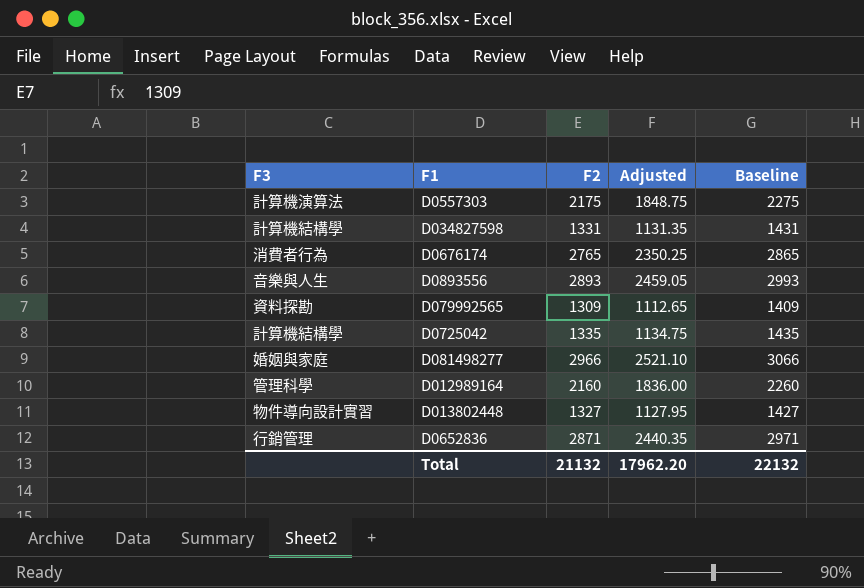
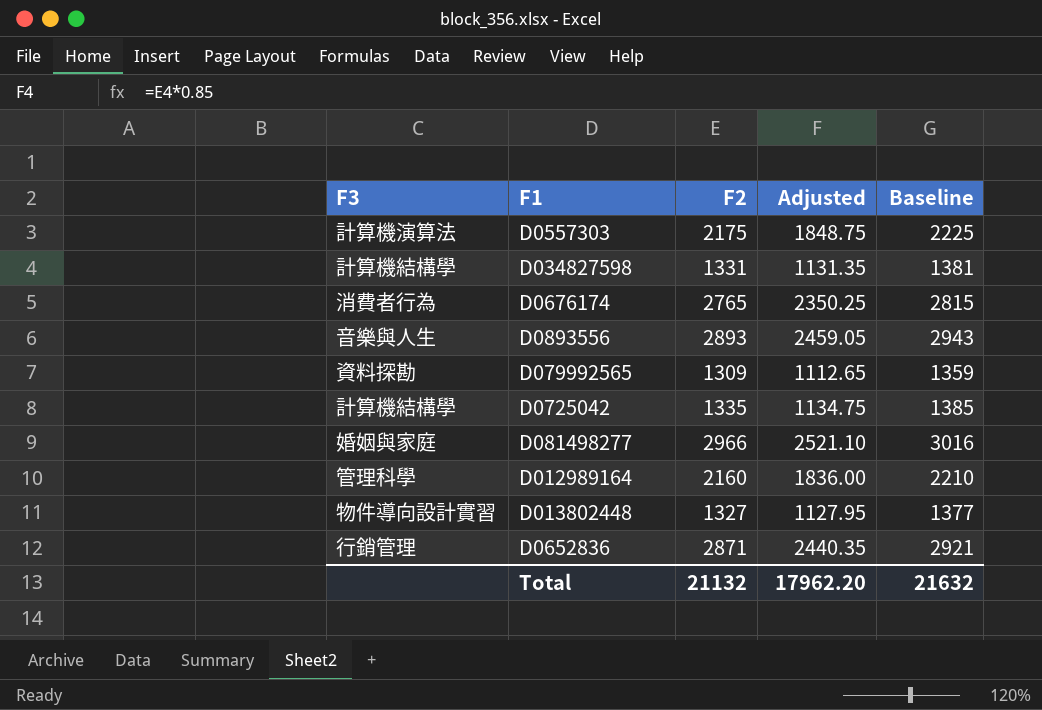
column Baseline | formula: [F2] + 100 -> [F2] + 50
Total | Baseline: 22132 -> 21632

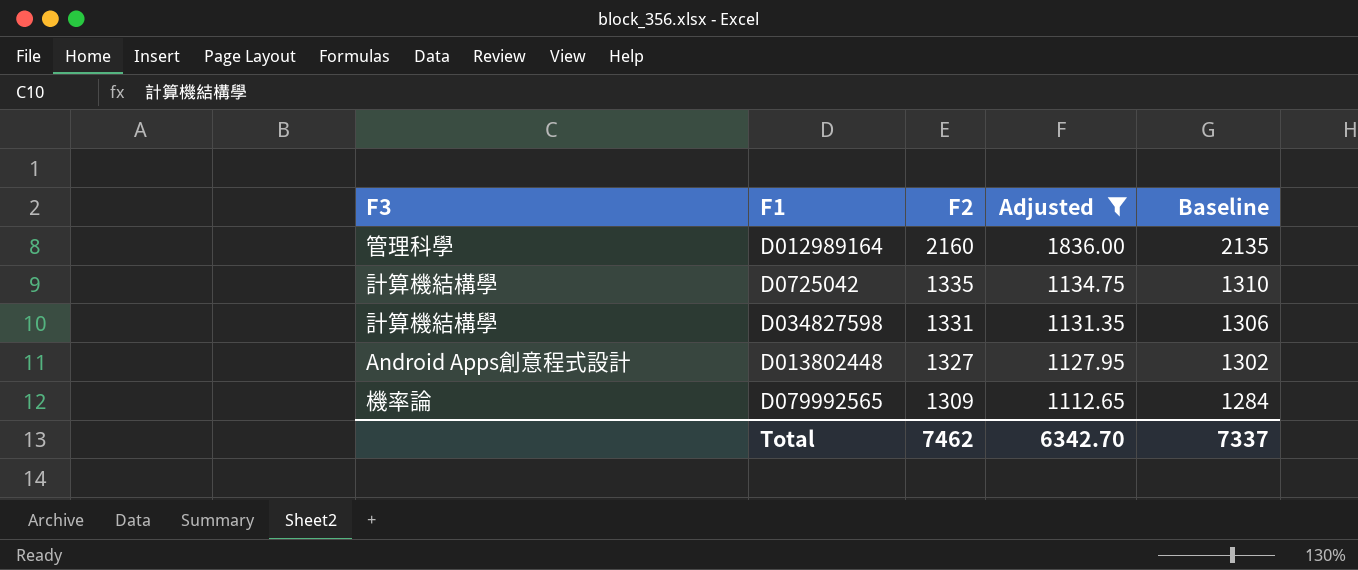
filter: none -> Adjusted <= 1836.00
row order: none -> F2 descending
column Baseline | formula: [F2] + 50 -> [F2] - 25
D013802448 | F3: 物件導向設計實習 -> Android Apps創意程式設計
D079992565 | F3: 資料探勘 -> 機率論
Total | F2: 21132 -> 7462
Total | Adjusted: 17962.20 -> 6342.70
Total | Baseline: 21632 -> 7337

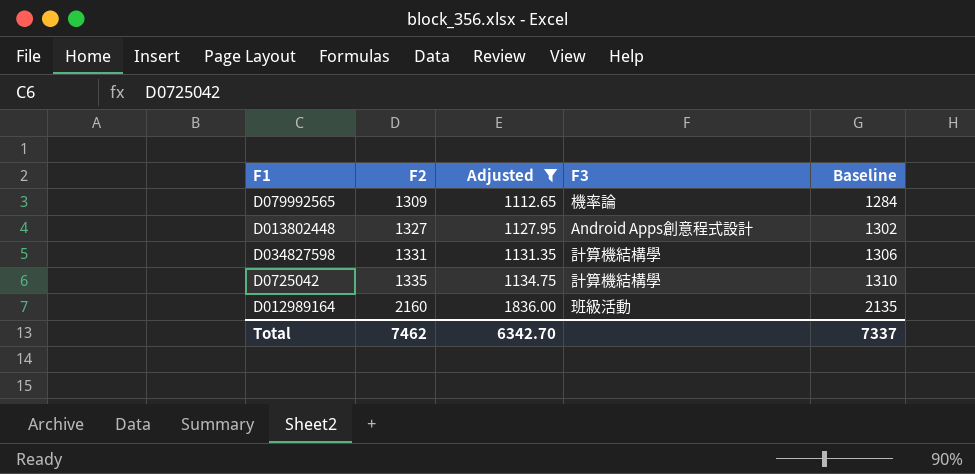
row order: F2 descending -> F2 ascending
column F3 | position: 1 -> 4
D012989164 | F3: 管理科學 -> 班級活動

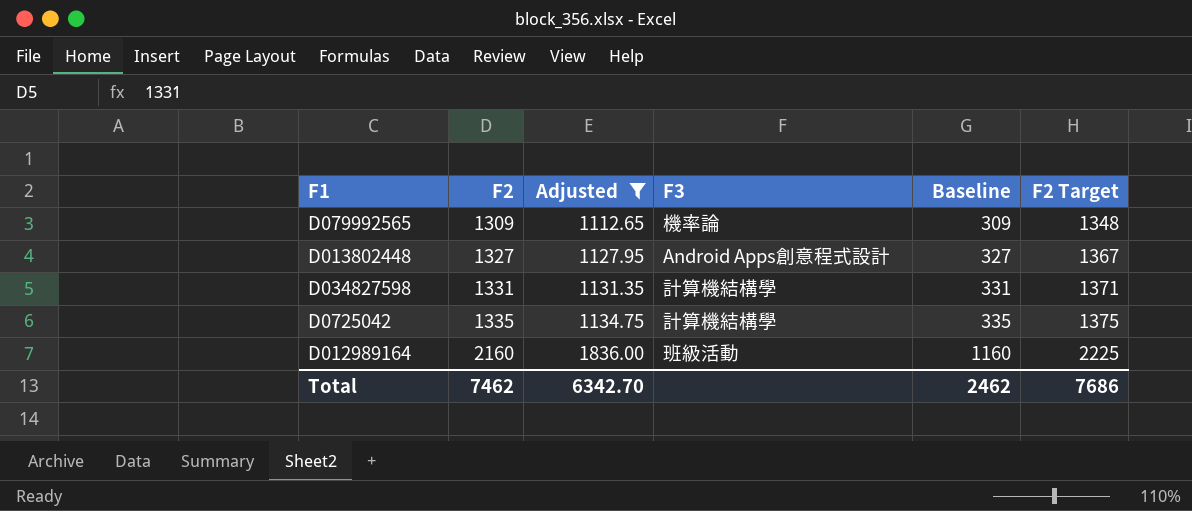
column Baseline | formula: [F2] - 25 -> [F2] - 1000
column F2 Target | formula: none -> [F2] * 1.03
Total | Baseline: 7337 -> 2462

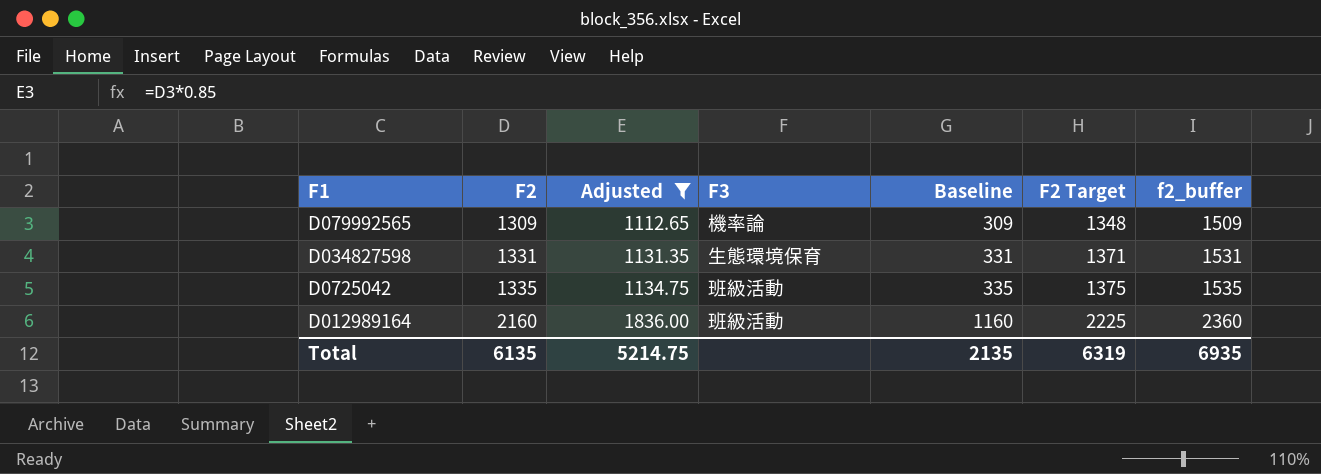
column f2_buffer | formula: none -> [F2] + 200
row D013802448: 1327 | 1127.95 | Android Apps創意程式設計 | 327 | 1367 -> none
D034827598 | F3: 計算機結構學 -> 生態環境保育
D0725042 | F3: 計算機結構學 -> 班級活動
Total | F2: 7462 -> 6135
Total | Adjusted: 6342.70 -> 5214.75
Total | Baseline: 2462 -> 2135
Total | F2 Target: 7686 -> 6319

